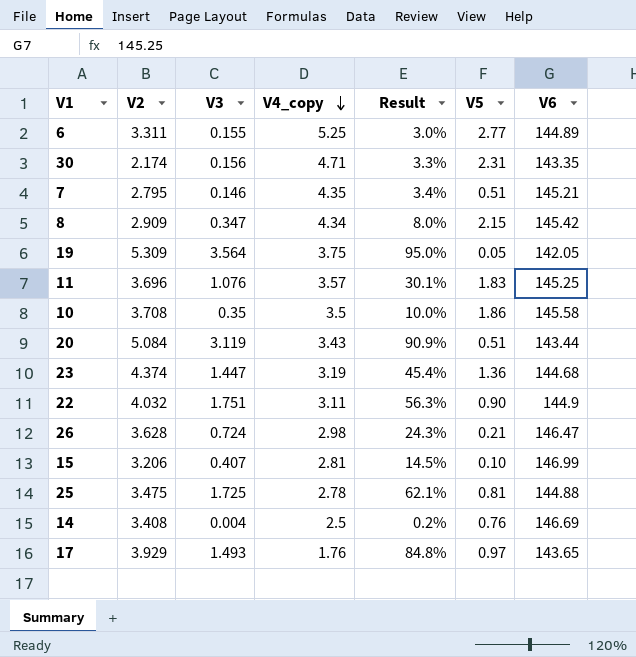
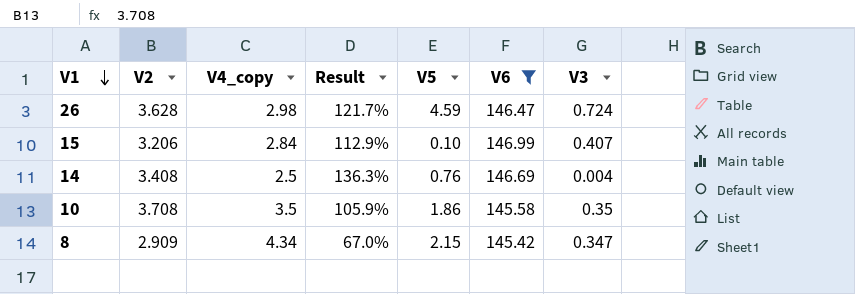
filter: none -> V6 >= 145.42
row order: V4_copy descending -> V1 descending
column Result | formula: [V3] / [V4_copy] -> [V2] / [V4_copy]
column V3 | position: 3 -> 7
26 | V5: 0.21 -> 4.59
15 | V4_copy: 2.81 -> 2.84

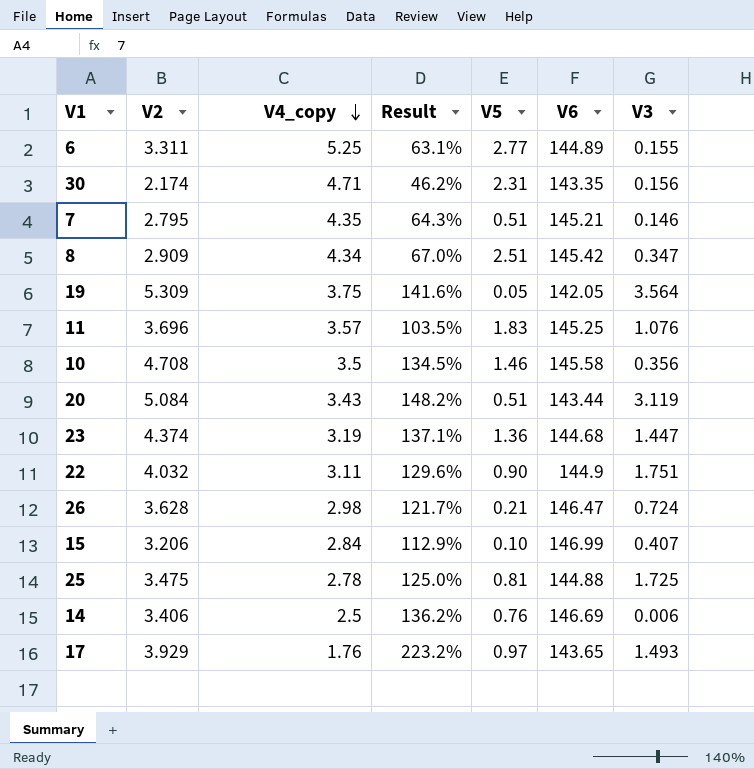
filter: V6 >= 145.42 -> none
row order: V1 descending -> V4_copy descending
8 | V5: 2.15 -> 2.51
10 | V2: 3.708 -> 4.708
10 | Result: 105.9% -> 134.5%
10 | V5: 1.86 -> 1.46
10 | V3: 0.35 -> 0.356
26 | V5: 4.59 -> 0.21
14 | V2: 3.408 -> 3.406
14 | Result: 136.3% -> 136.2%
14 | V3: 0.004 -> 0.006

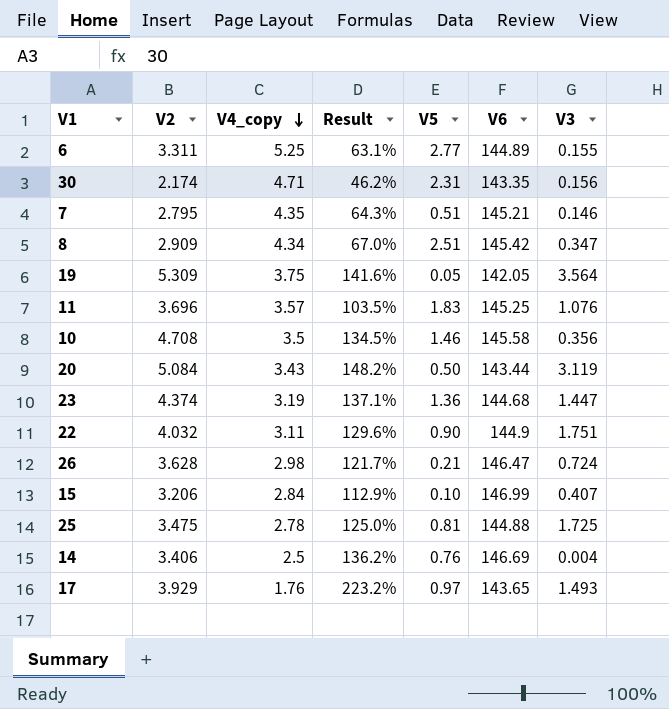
20 | V5: 0.51 -> 0.50
14 | V3: 0.006 -> 0.004

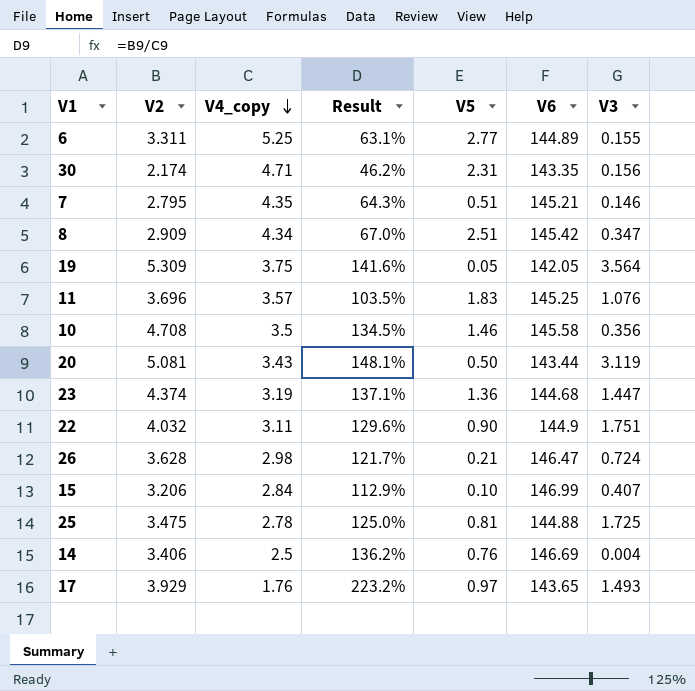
20 | V2: 5.084 -> 5.081
20 | Result: 148.2% -> 148.1%

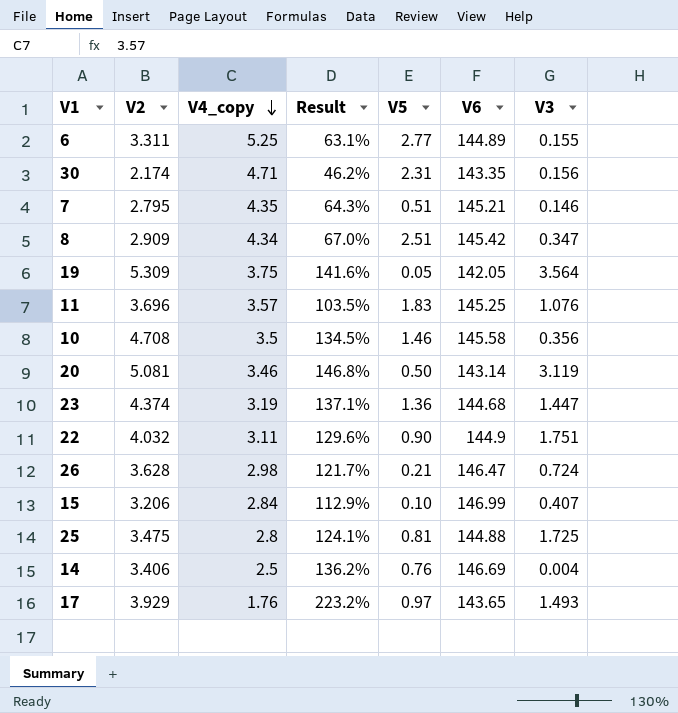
20 | V4_copy: 3.43 -> 3.46
20 | Result: 148.1% -> 146.8%
20 | V6: 143.44 -> 143.14
25 | V4_copy: 2.78 -> 2.8
25 | Result: 125.0% -> 124.1%

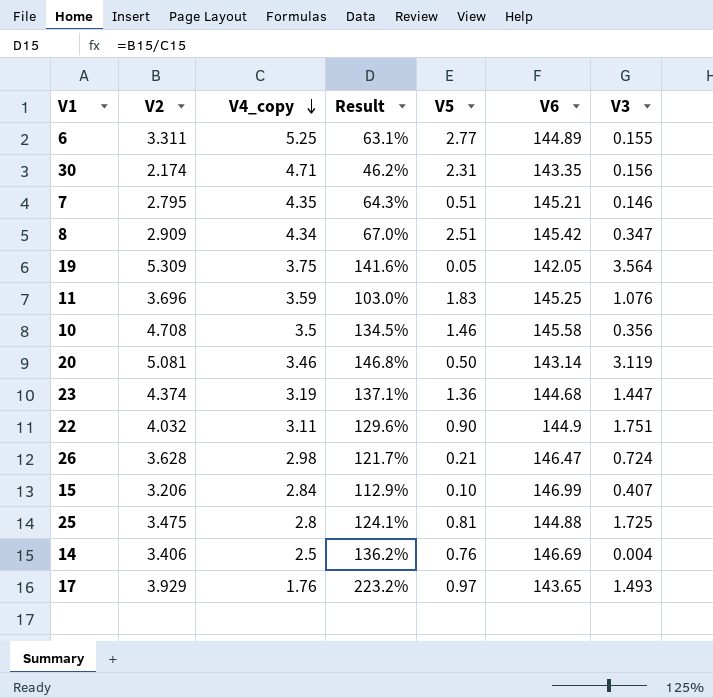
11 | V4_copy: 3.57 -> 3.59
11 | Result: 103.5% -> 103.0%

